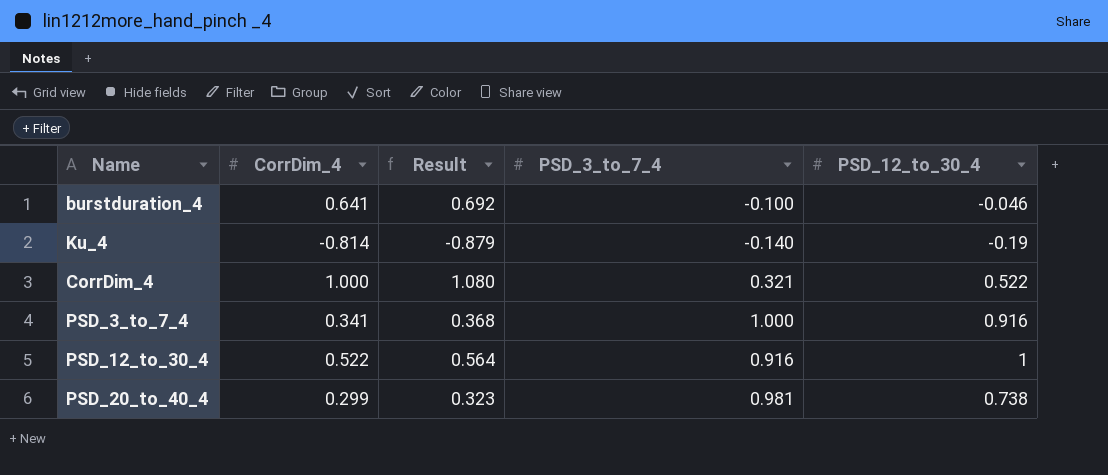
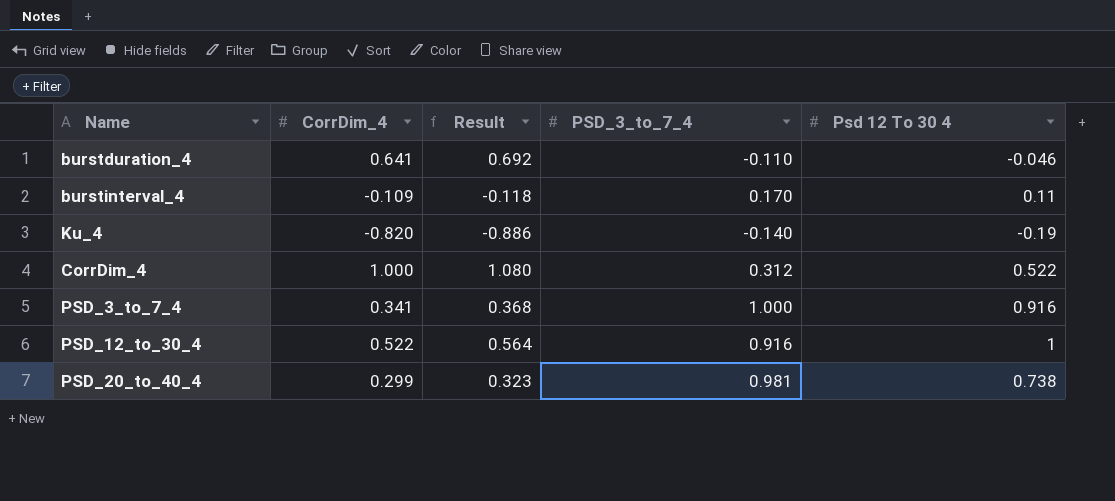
column name: PSD_12_to_30_4 -> Psd 12 To 30 4
burstduration_4 | PSD_3_to_7_4: -0.100 -> -0.110
row burstinterval_4: none -> -0.109 | -0.118 | 0.170 | 0.11
Ku_4 | CorrDim_4: -0.814 -> -0.820
Ku_4 | Result: -0.879 -> -0.886
CorrDim_4 | PSD_3_to_7_4: 0.321 -> 0.312

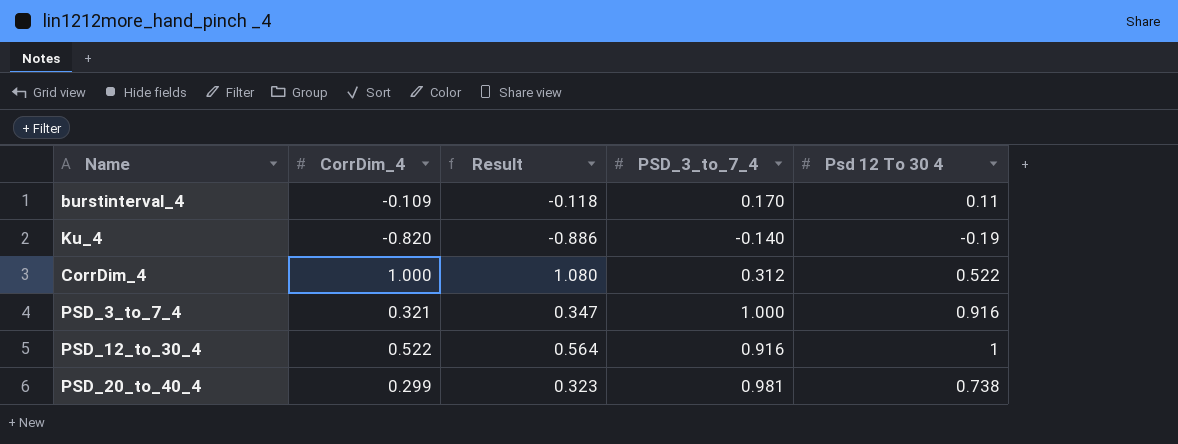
row burstduration_4: 0.641 | 0.692 | -0.110 | -0.046 -> none
PSD_3_to_7_4 | CorrDim_4: 0.341 -> 0.321
PSD_3_to_7_4 | Result: 0.368 -> 0.347

